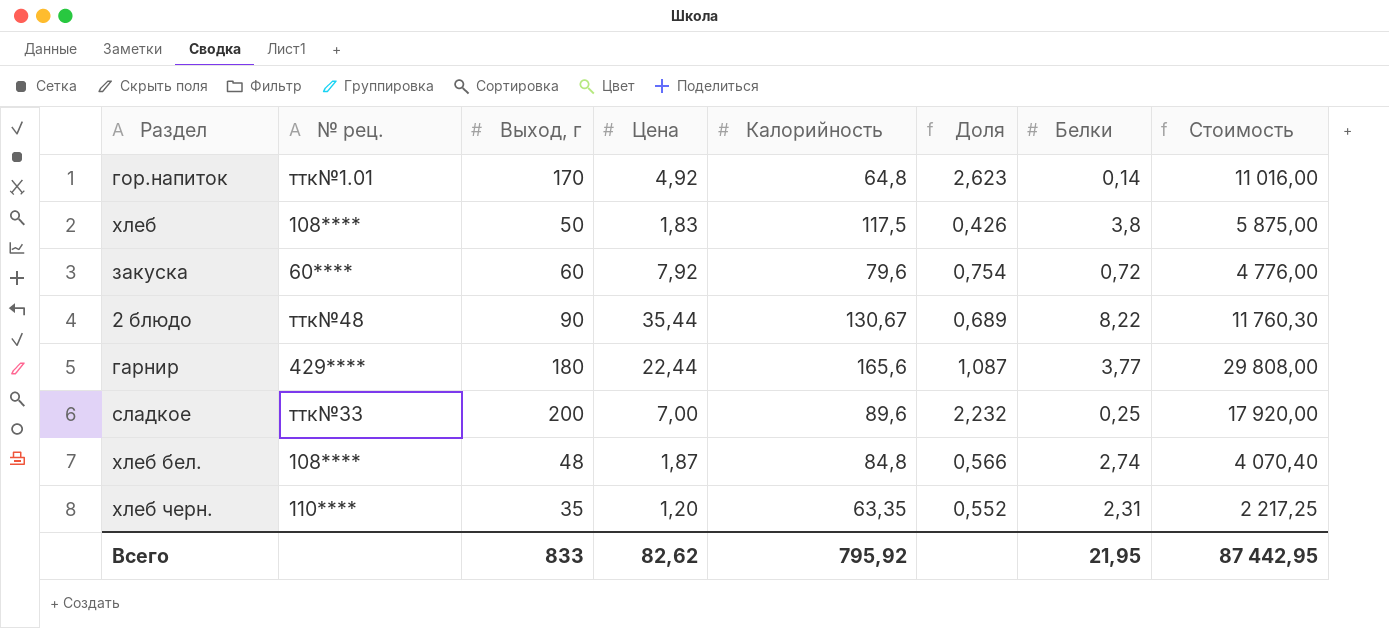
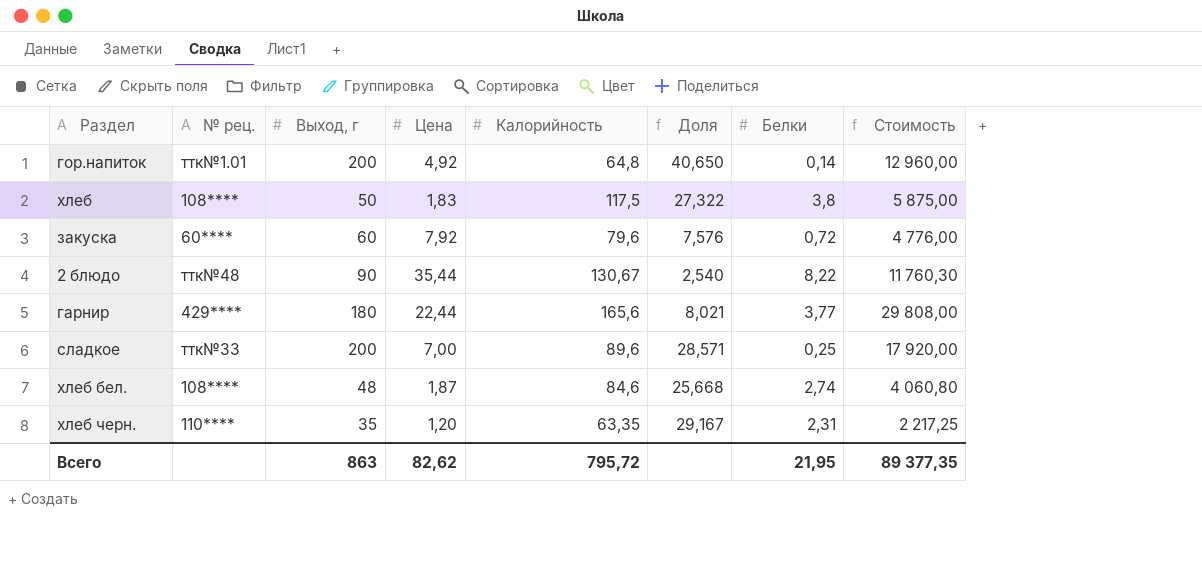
column Доля | formula: [Выход, г] / [Калорийность] -> [Выход, г] / [Цена]
гор.напиток | Выход, г: 170 -> 200
гор.напиток | Стоимость: 11 016,00 -> 12 960,00
хлеб бел. | Калорийность: 84,8 -> 84,6
хлеб бел. | Стоимость: 4 070,40 -> 4 060,80
Всего | Выход, г: 833 -> 863
Всего | Калорийность: 795,92 -> 795,72
Всего | Стоимость: 87 442,95 -> 89 377,35

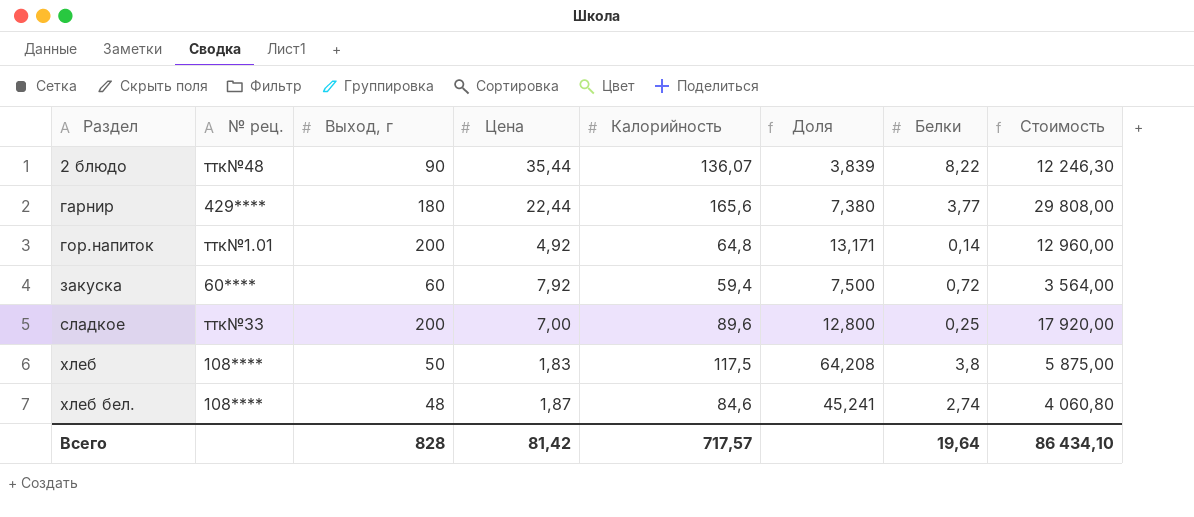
row order: none -> Раздел ascending
column Доля | formula: [Выход, г] / [Цена] -> [Калорийность] / [Цена]
row хлеб черн.: 110**** | 35 | 1,20 | 63,35 | 29,167 | 2,31 | 2 217,25 -> none
2 блюдо | Калорийность: 130,67 -> 136,07
2 блюдо | Стоимость: 11 760,30 -> 12 246,30
закуска | Калорийность: 79,6 -> 59,4
закуска | Стоимость: 4 776,00 -> 3 564,00
Всего | Выход, г: 863 -> 828
Всего | Цена: 82,62 -> 81,42
Всего | Калорийность: 795,72 -> 717,57
Всего | Белки: 21,95 -> 19,64
Всего | Стоимость: 89 377,35 -> 86 434,10

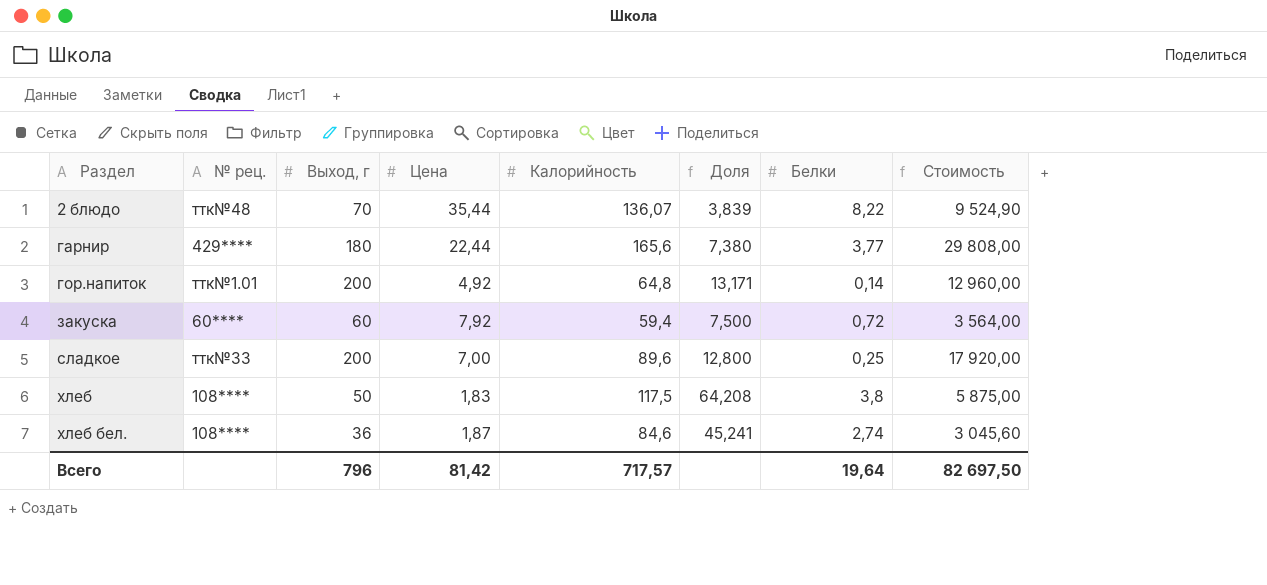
2 блюдо | Выход, г: 90 -> 70
2 блюдо | Стоимость: 12 246,30 -> 9 524,90
хлеб бел. | Выход, г: 48 -> 36
хлеб бел. | Стоимость: 4 060,80 -> 3 045,60
Всего | Выход, г: 828 -> 796
Всего | Стоимость: 86 434,10 -> 82 697,50

